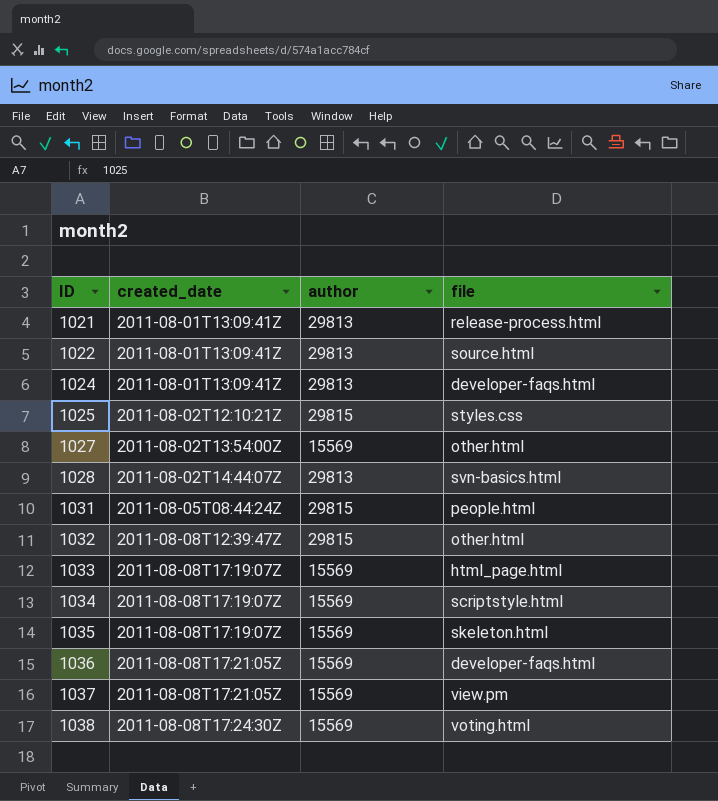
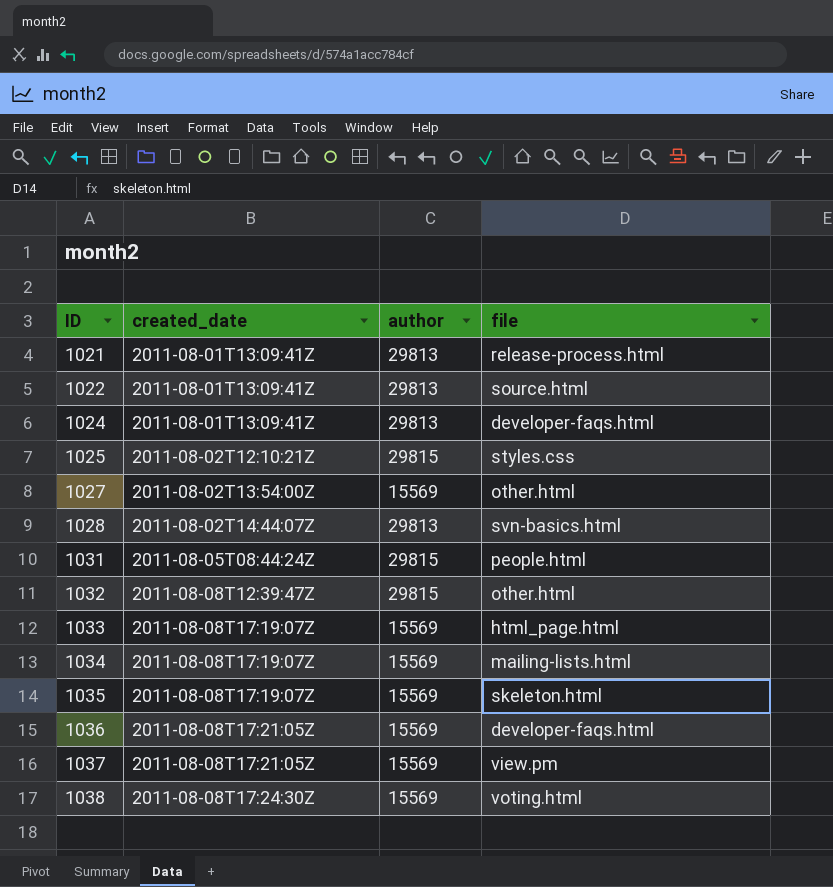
1034 | file: scriptstyle.html -> mailing-lists.html

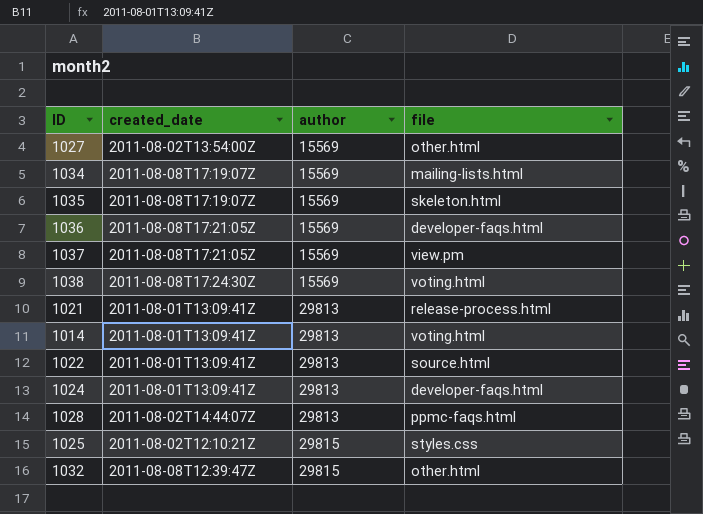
row order: ID ascending -> author ascending
row 1031: 2011-08-05T08:44:24Z | 29815 | people.html -> none
row 1033: 2011-08-08T17:19:07Z | 15569 | html_page.html -> none
row 1014: none -> 2011-08-01T13:09:41Z | 29813 | voting.html
1028 | file: svn-basics.html -> ppmc-faqs.html

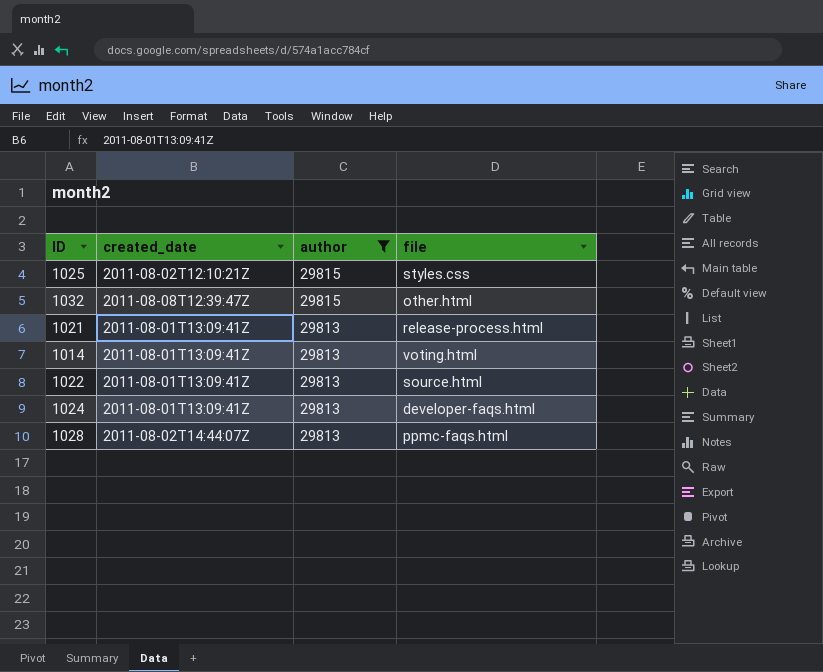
filter: none -> author != 15569
row order: author ascending -> author descending

